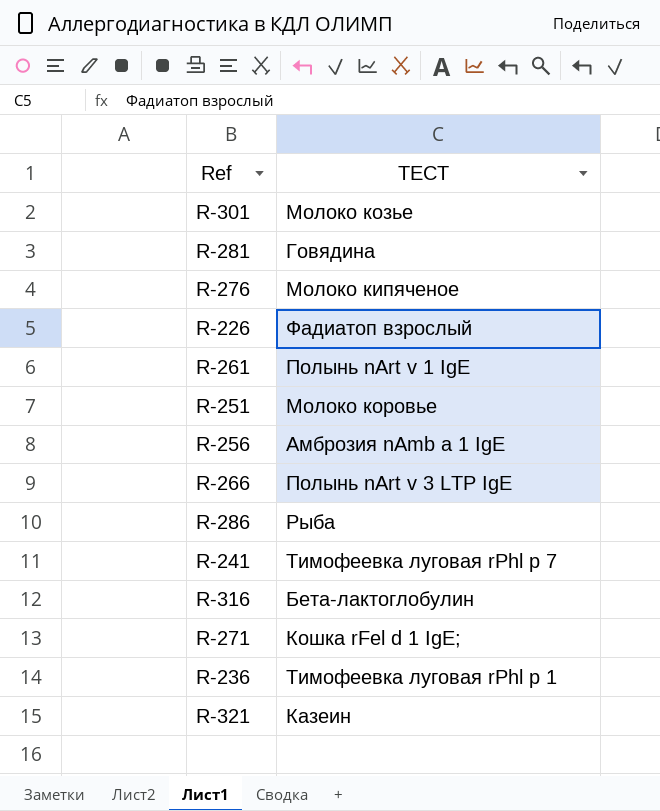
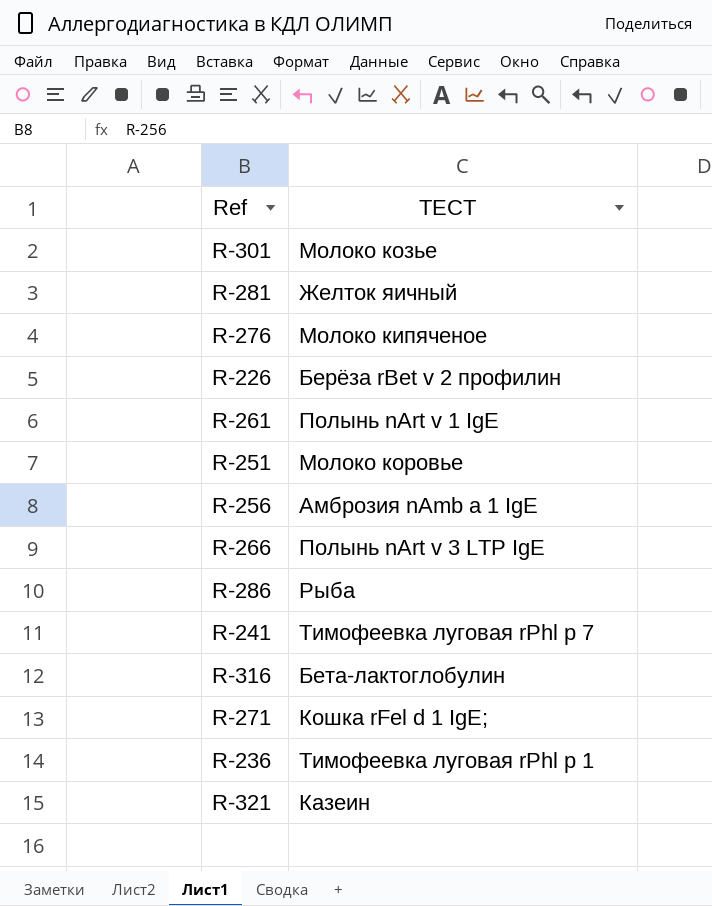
R-281 | ТЕСТ: Говядина -> Желток яичный
R-226 | ТЕСТ: Фадиатоп взрослый -> Берёза rBet v 2 профилин

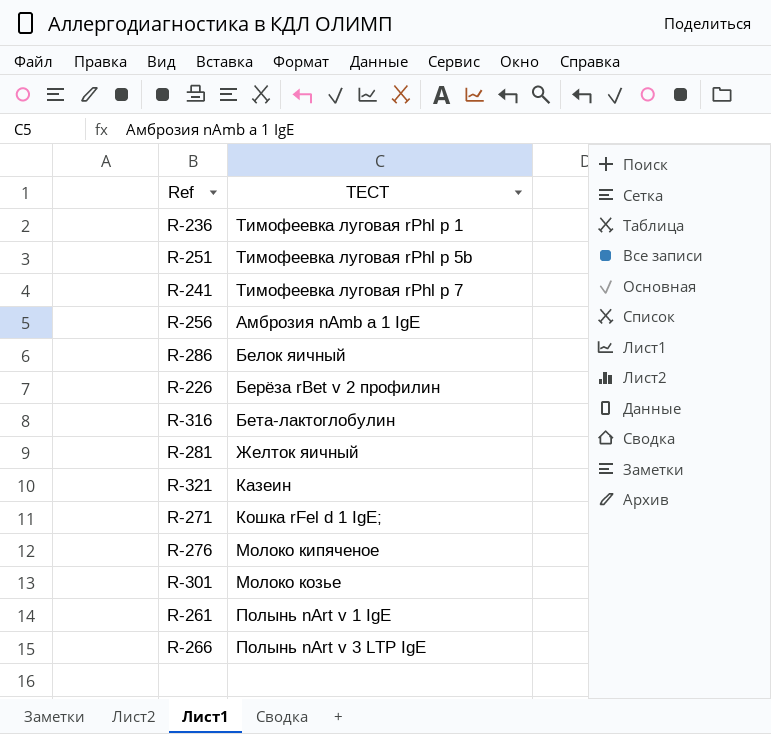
row order: none -> ТЕСТ ascending
R-251 | ТЕСТ: Молоко коровье -> Tимофеевка луговая rPhl p 5b
R-286 | ТЕСТ: Рыба -> Белок яичный

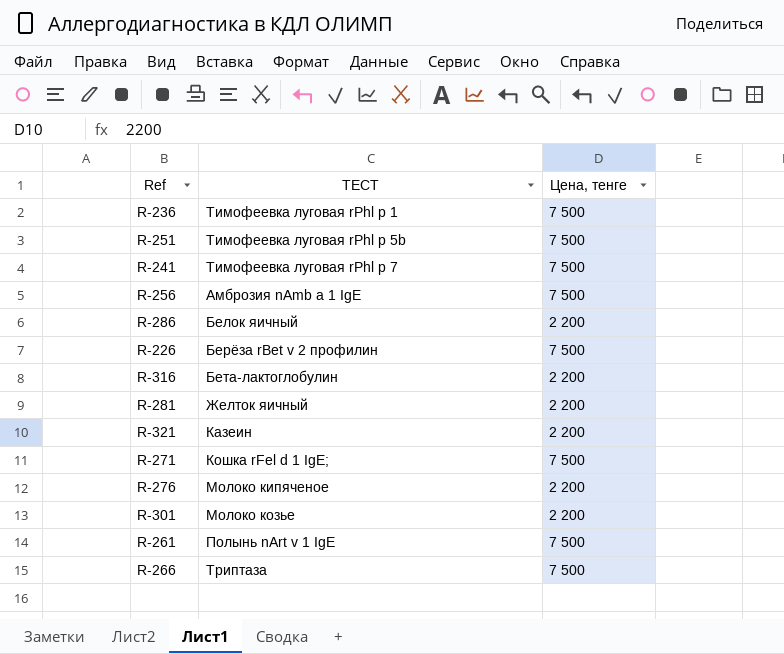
column Цена, тенге | position: none -> 3
R-266 | ТЕСТ: Полынь nArt v 3 LTP IgE -> Триптаза

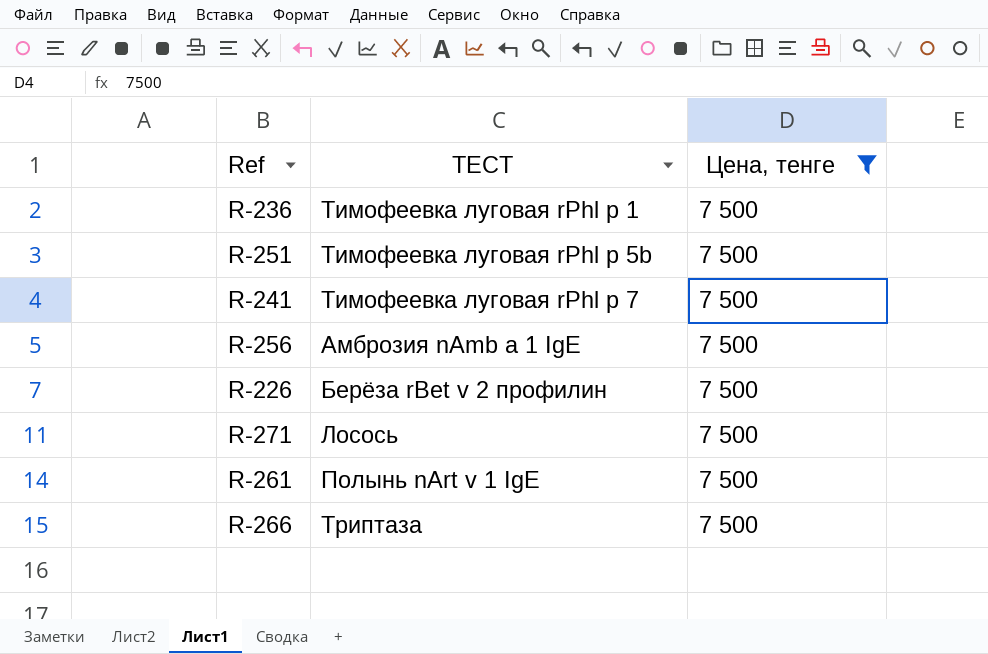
filter: none -> Цена, тенге = 7 500
R-271 | ТЕСТ: Кошка rFel d 1 IgE; -> Лосось

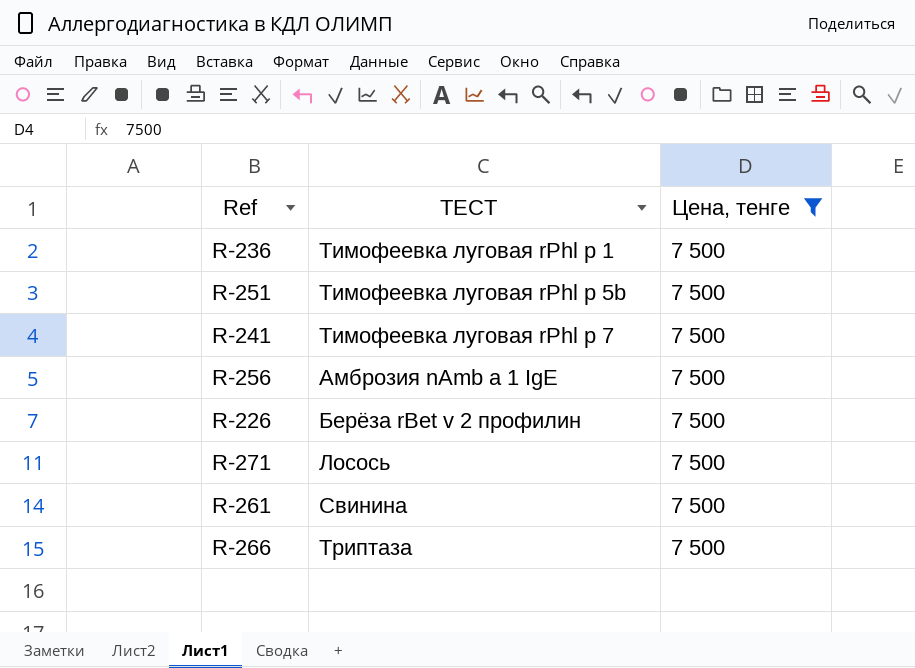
R-261 | ТЕСТ: Полынь nArt v 1 IgE -> Свинина

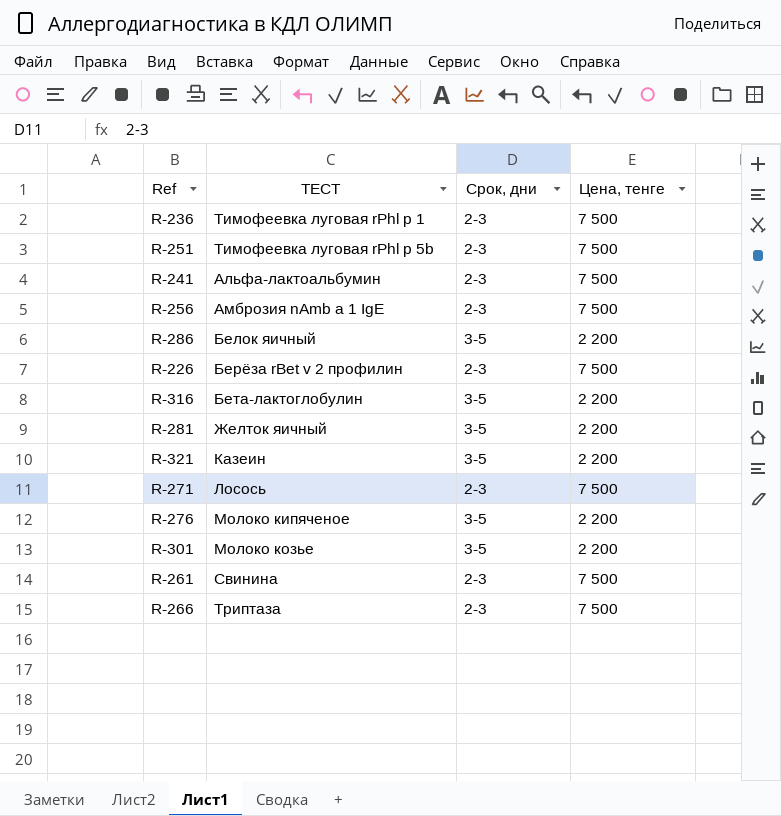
filter: Цена, тенге = 7 500 -> none
column Срок, дни | position: none -> 3
R-241 | ТЕСТ: Tимофеевка луговая rPhl p 7 -> Альфа-лактоальбумин

